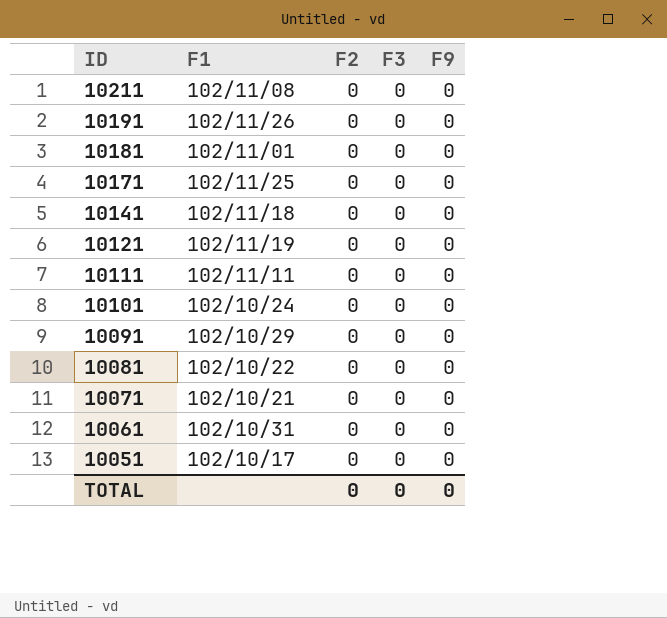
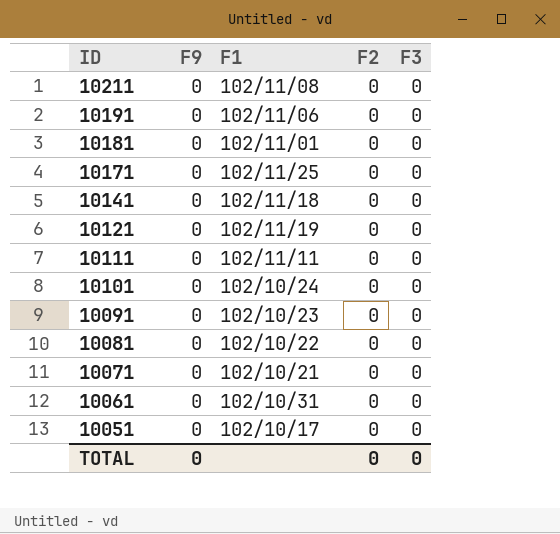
column F9 | position: 5 -> 2
10191 | F1: 102/11/26 -> 102/11/06
10091 | F1: 102/10/29 -> 102/10/23

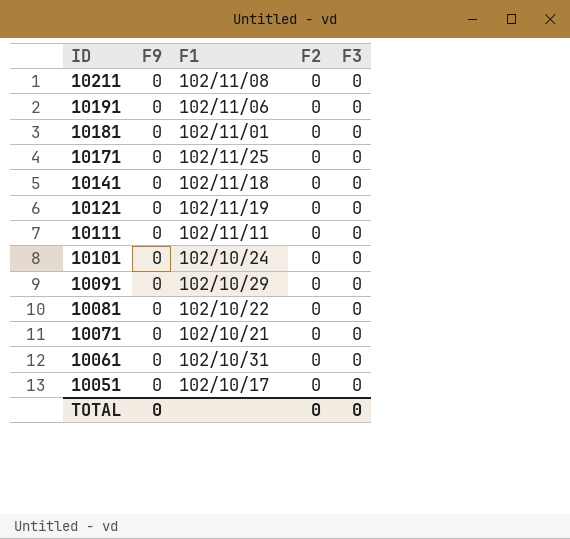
10091 | F1: 102/10/23 -> 102/10/29

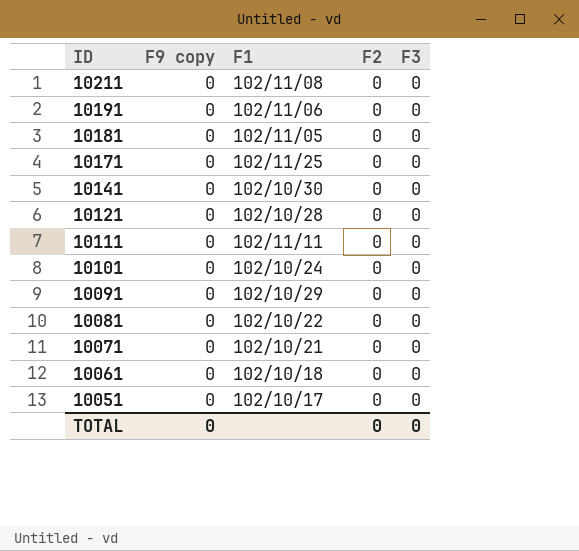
column name: F9 -> F9 copy
10181 | F1: 102/11/01 -> 102/11/05
10141 | F1: 102/11/18 -> 102/10/30
10121 | F1: 102/11/19 -> 102/10/28
10061 | F1: 102/10/31 -> 102/10/18

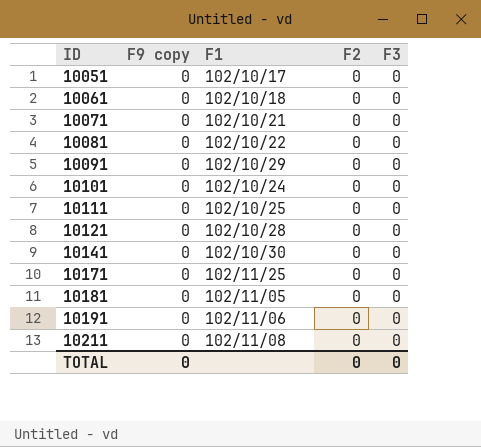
row order: ID descending -> ID ascending
10111 | F1: 102/11/11 -> 102/10/25

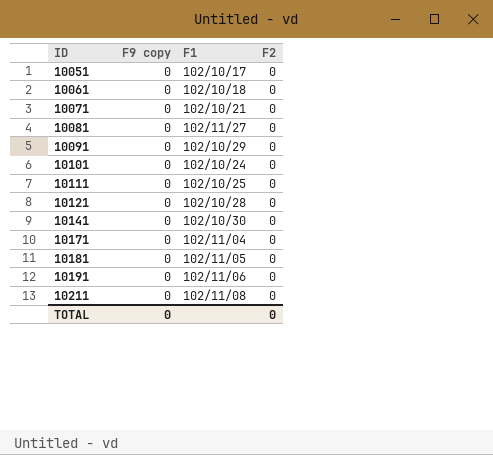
column F3 | position: 5 -> none
10081 | F1: 102/10/22 -> 102/11/27
10171 | F1: 102/11/25 -> 102/11/04

